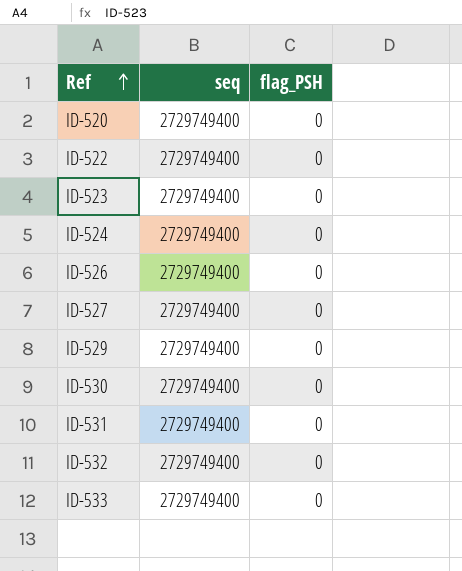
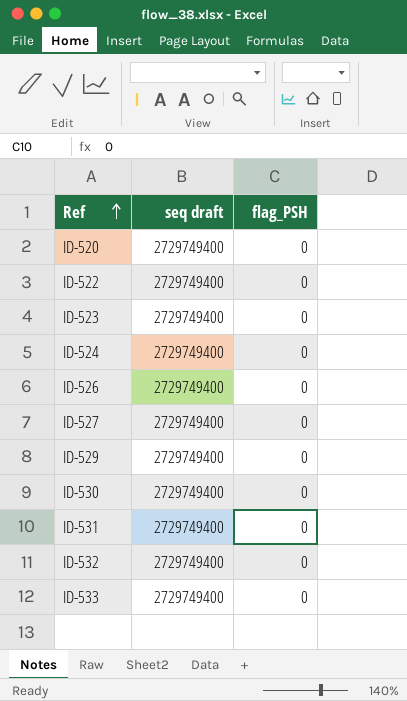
column name: seq -> seq draft

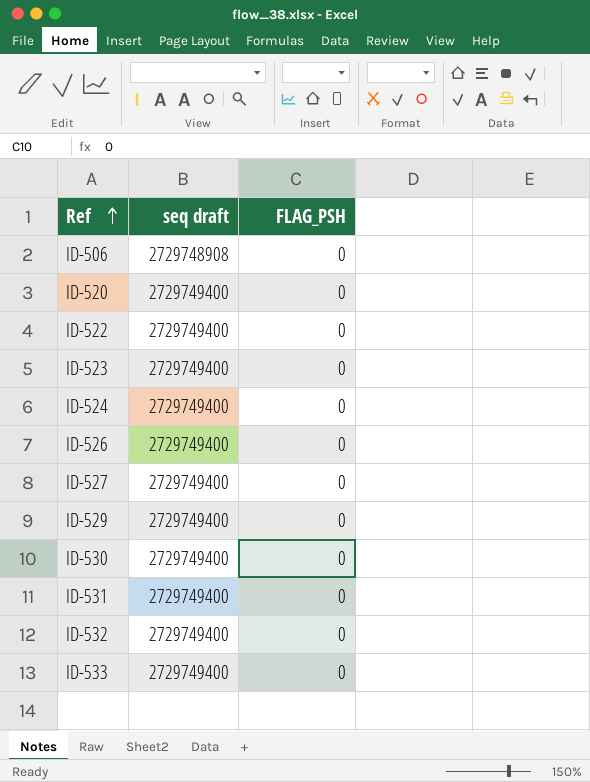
column name: flag_PSH -> FLAG_PSH
row ID-506: none -> 2729748908 | 0

